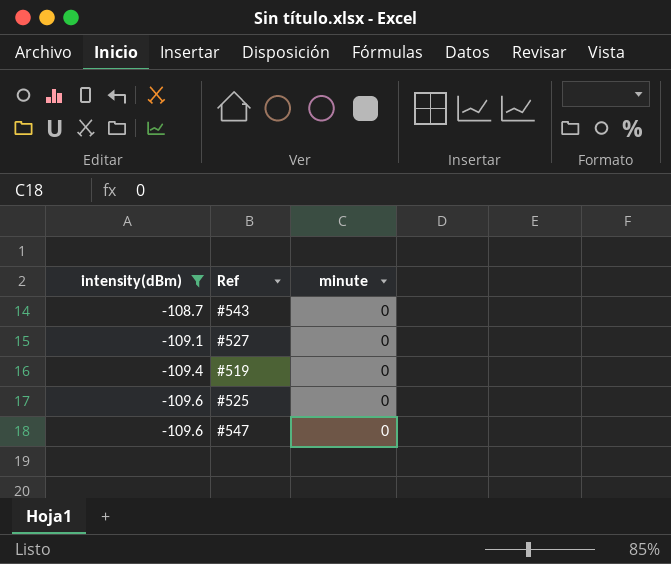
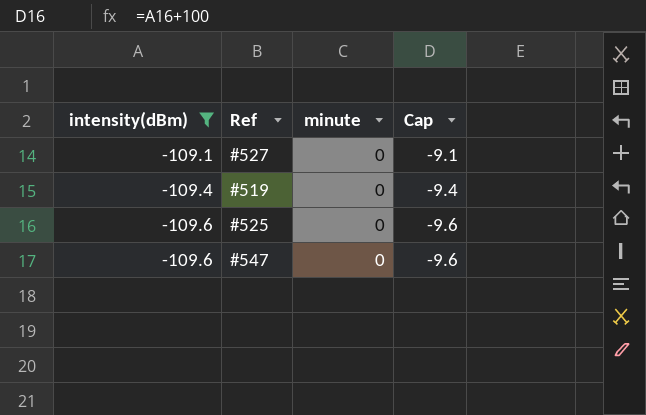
column Cap | formula: none -> [intensity(dBm)] + 100
row #543: -108.7 | 0 -> none

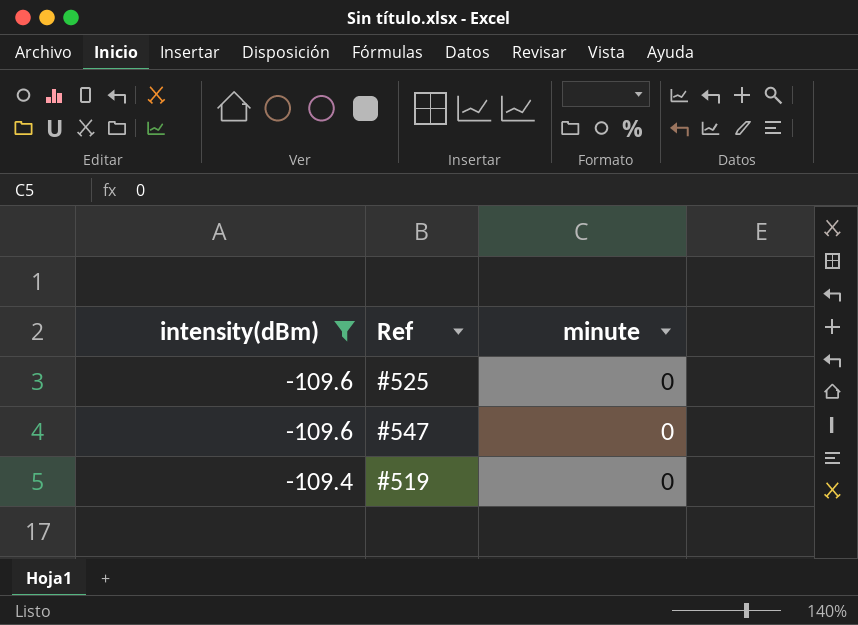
row order: intensity(dBm) descending -> intensity(dBm) ascending
column Cap | formula: [intensity(dBm)] + 100 -> none
row #527: -109.1 | 0 | -9.1 -> none

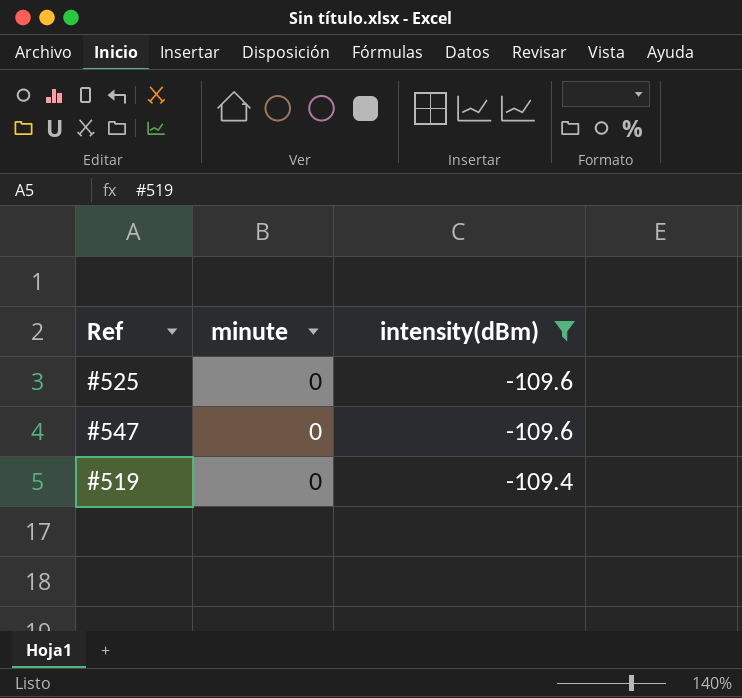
column intensity(dBm) | position: 1 -> 3

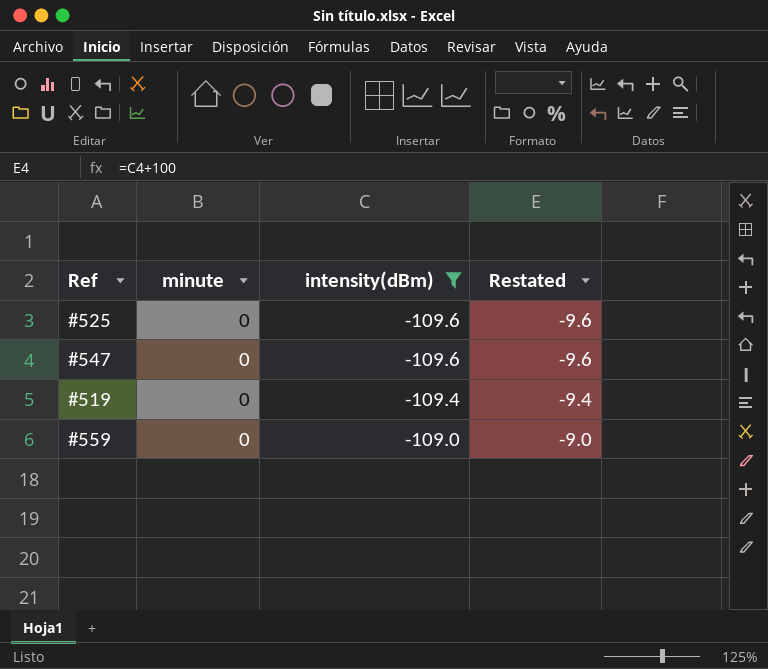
column Restated | formula: none -> [intensity(dBm)] + 100
row #559: none -> 0 | -109.0 | -9.0

